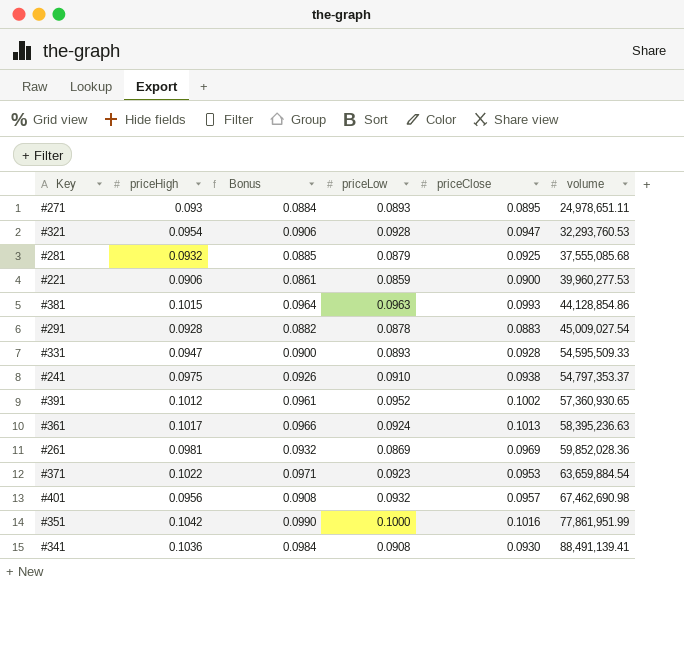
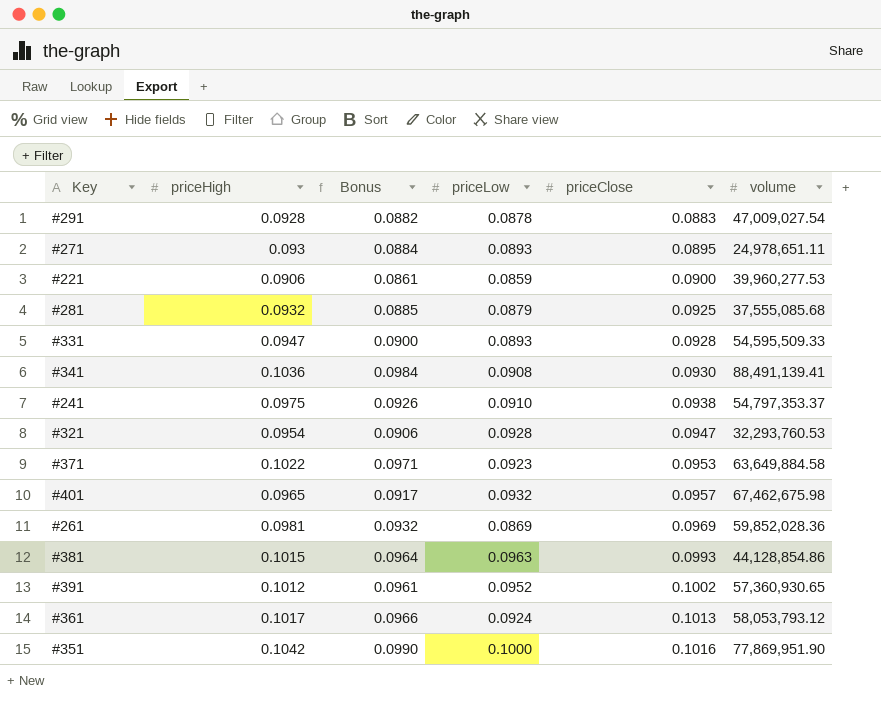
row order: volume ascending -> priceClose ascending
#291 | volume: 45,009,027.54 -> 47,009,027.54
#371 | volume: 63,659,884.54 -> 63,649,884.58
#401 | priceHigh: 0.0956 -> 0.0965
#401 | Bonus: 0.0908 -> 0.0917
#401 | volume: 67,462,690.98 -> 67,462,675.98
#361 | volume: 58,395,236.63 -> 58,053,793.12
#351 | volume: 77,861,951.99 -> 77,869,951.90

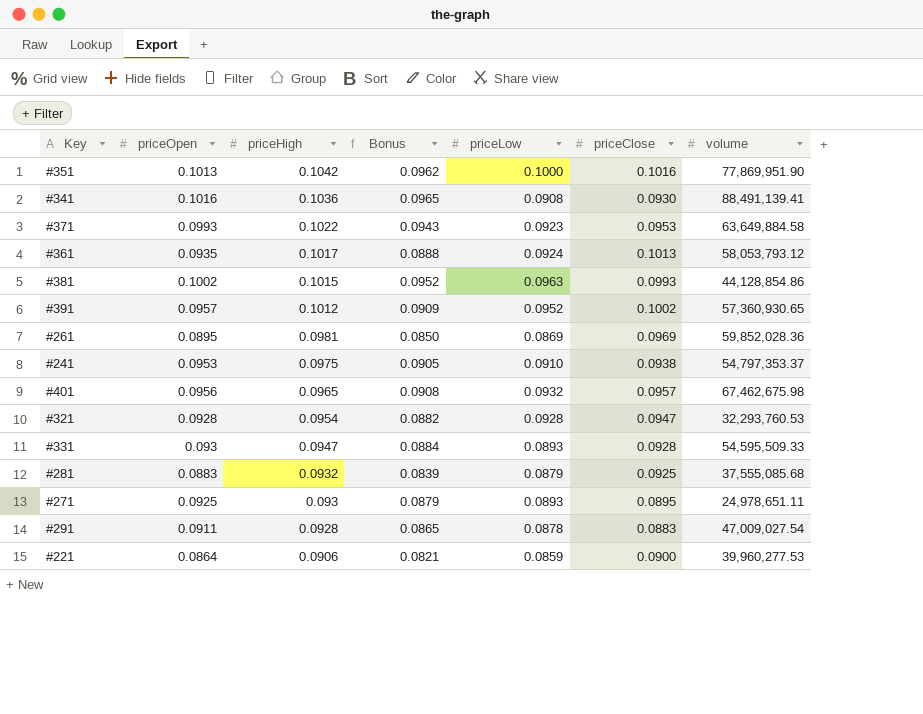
row order: priceClose ascending -> priceHigh descending
column priceOpen | position: none -> 2
column Bonus | formula: [priceHigh] * 0.95 -> [priceOpen] * 0.95

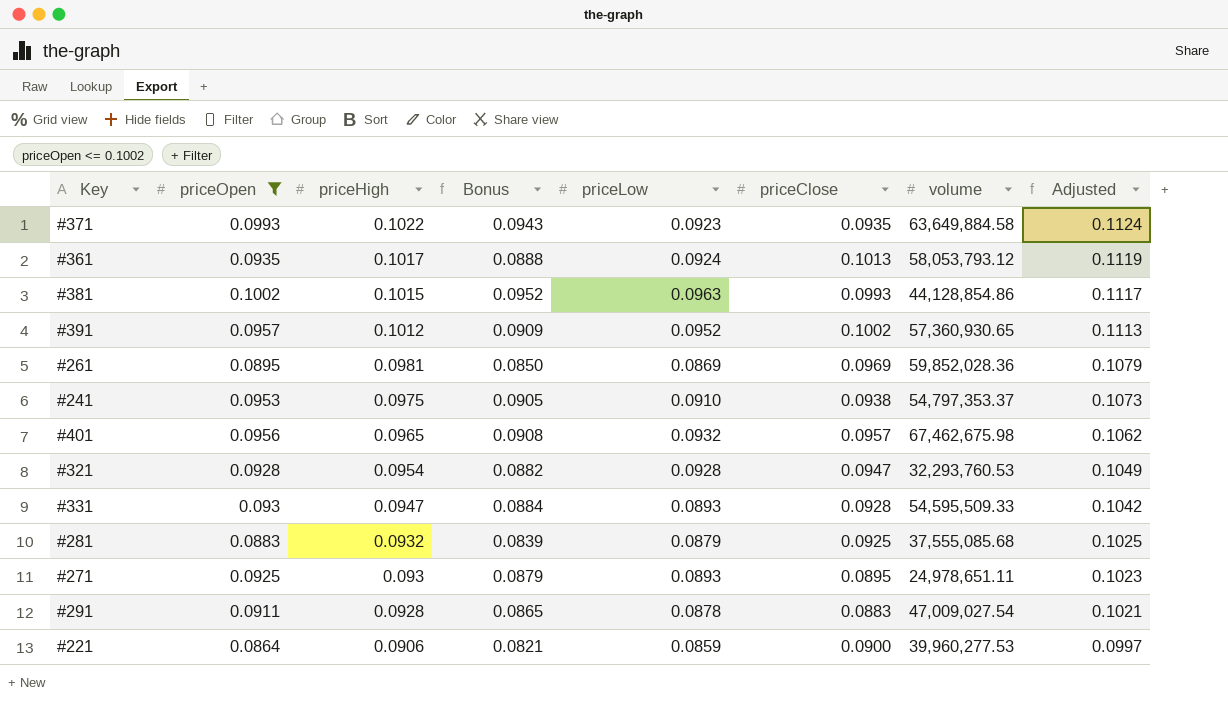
filter: none -> priceOpen <= 0.1002
column Adjusted | formula: none -> [priceHigh] * 1.1
#371 | priceClose: 0.0953 -> 0.0935

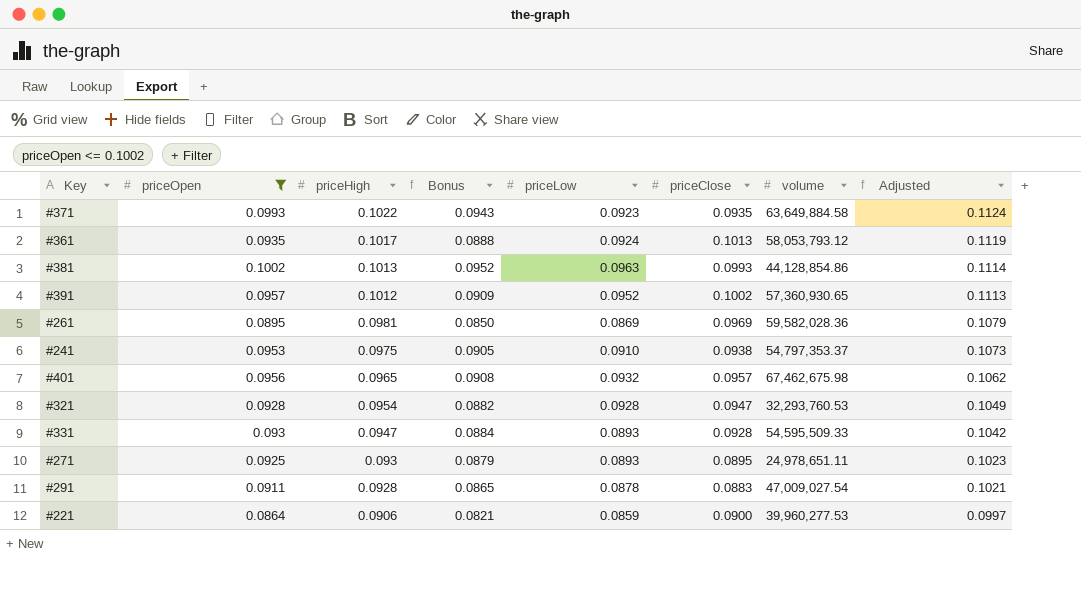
row #281: 0.0883 | 0.0932 | 0.0839 | 0.0879 | 0.0925 | 37,555,085.68 | 0.1025 -> none
#381 | priceHigh: 0.1015 -> 0.1013
#381 | Adjusted: 0.1117 -> 0.1114
#261 | volume: 59,852,028.36 -> 59,582,028.36

